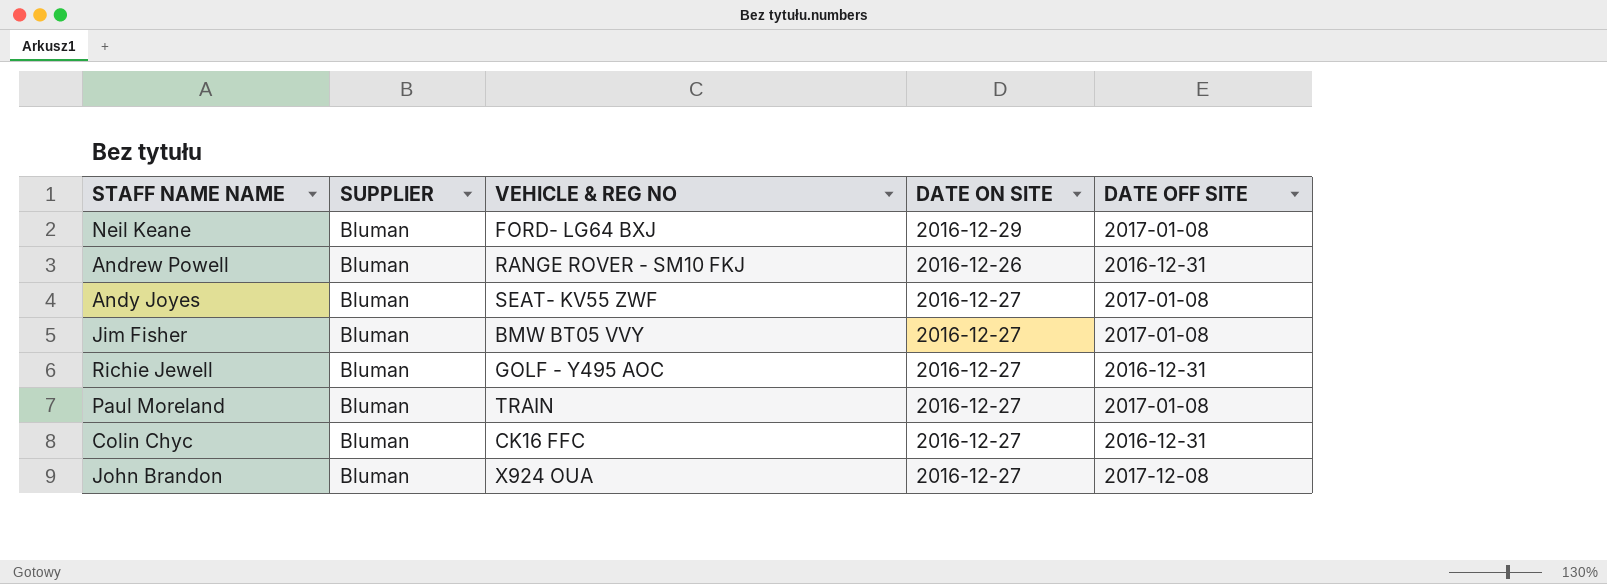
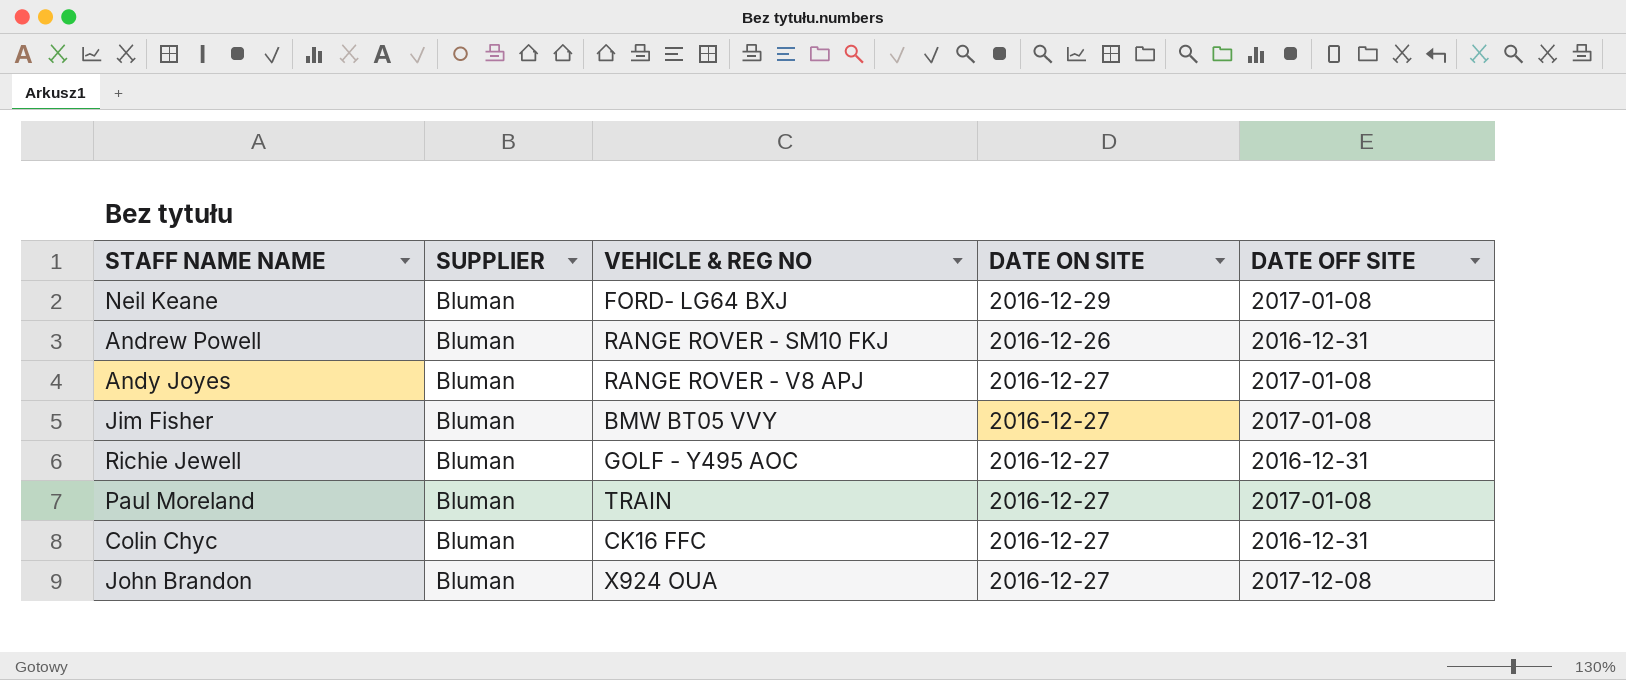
Andy Joyes | VEHICLE & REG NO: SEAT- KV55 ZWF -> RANGE ROVER - V8 APJ

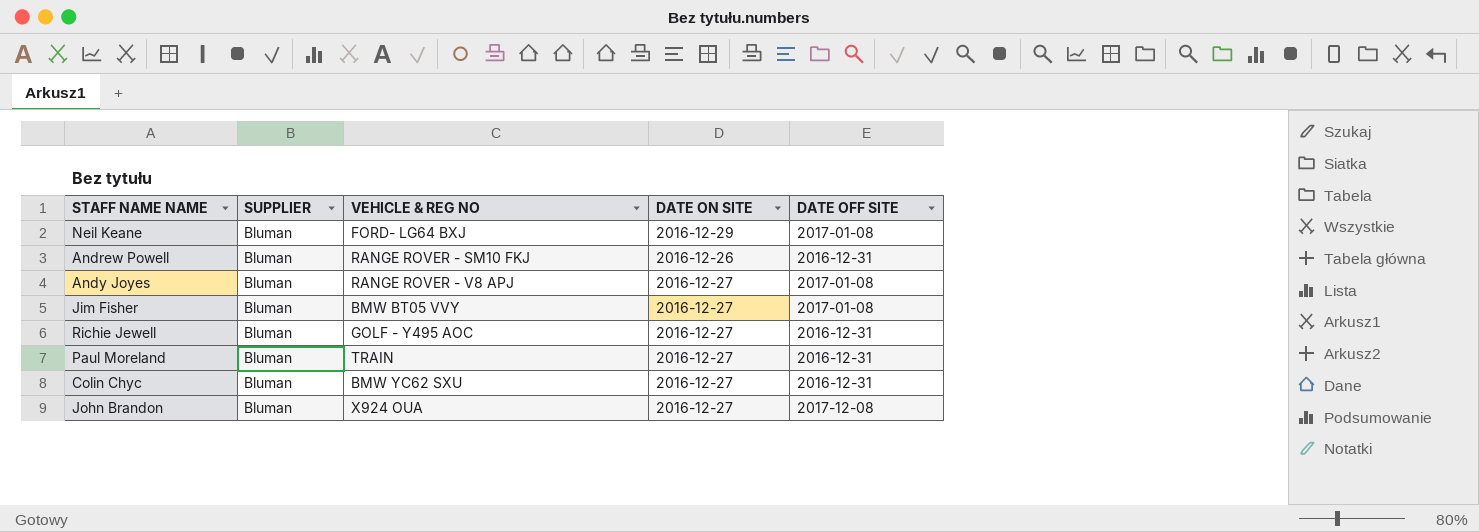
Paul Moreland | DATE OFF SITE: 2017-01-08 -> 2016-12-31
Colin Chyc | VEHICLE & REG NO: CK16 FFC -> BMW YC62 SXU

